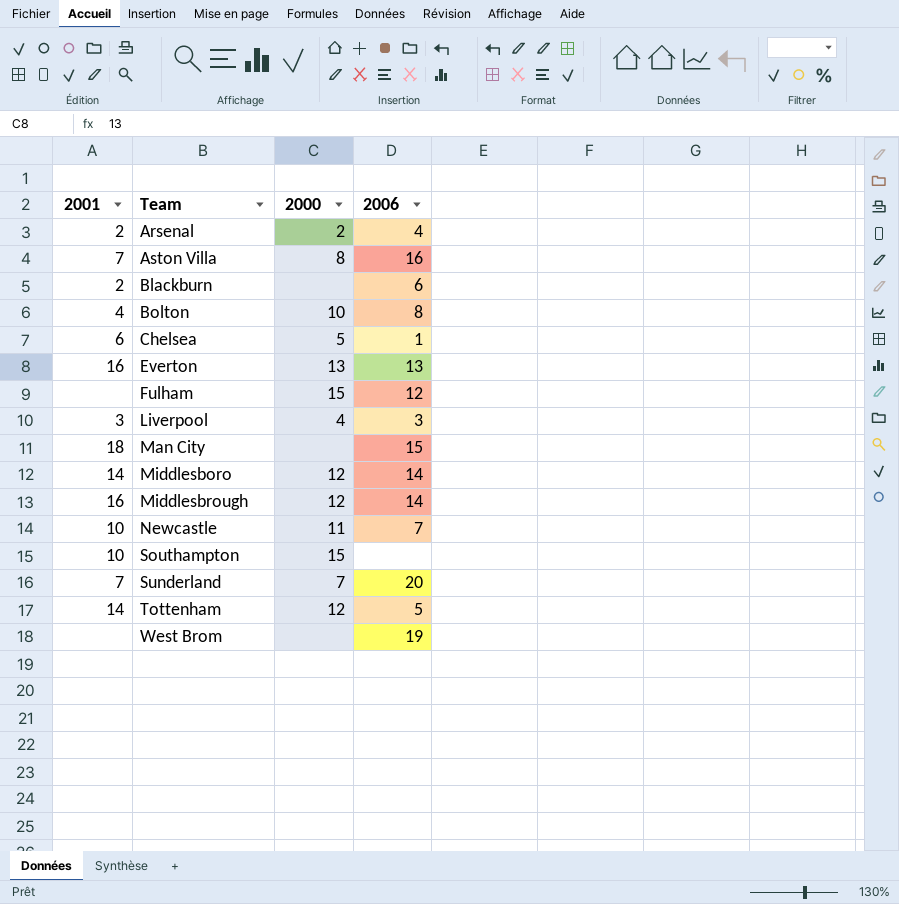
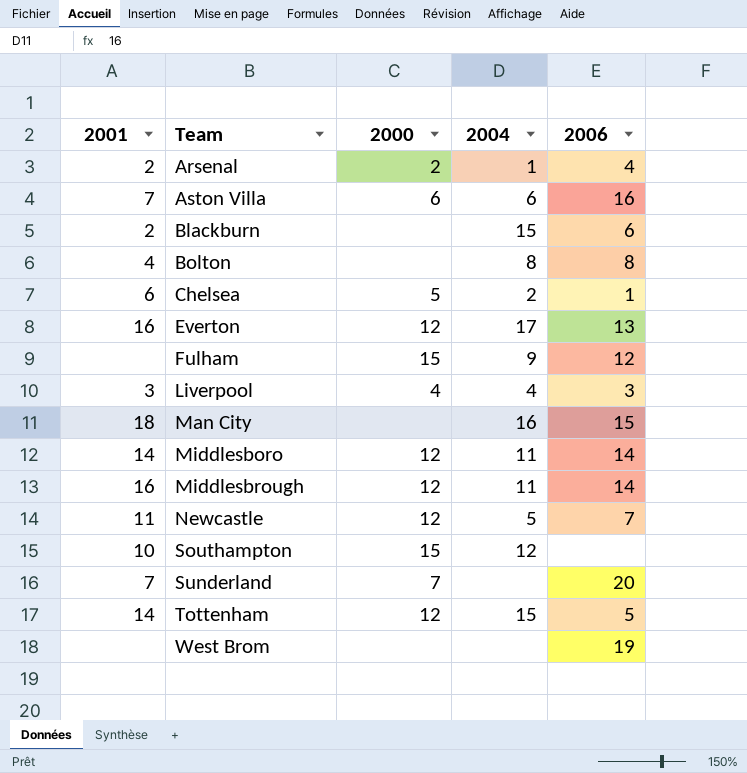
column 2004 | position: none -> 4
Aston Villa | 2000: 8 -> 6
Bolton | 2000: 10 -> none
Everton | 2000: 13 -> 12
Newcastle | 2001: 10 -> 11
Newcastle | 2000: 11 -> 12

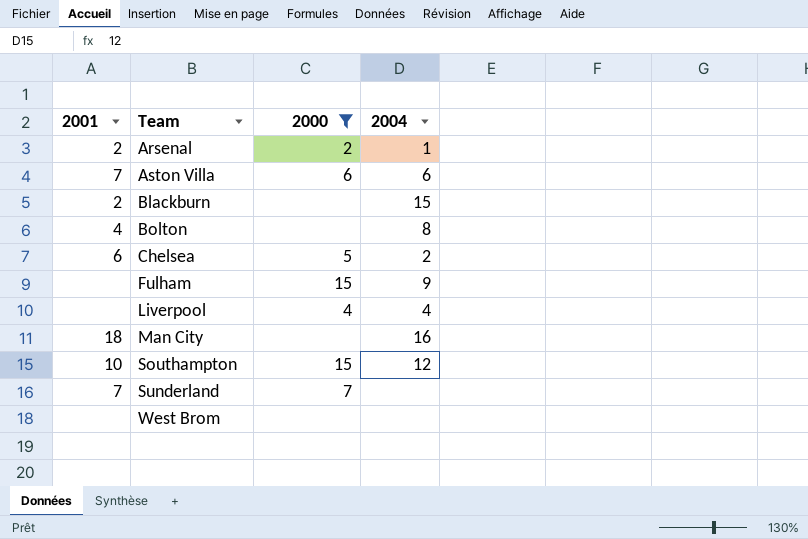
filter: none -> 2000 != 12
column 2006 | position: 5 -> none
Liverpool | 2001: 3 -> none

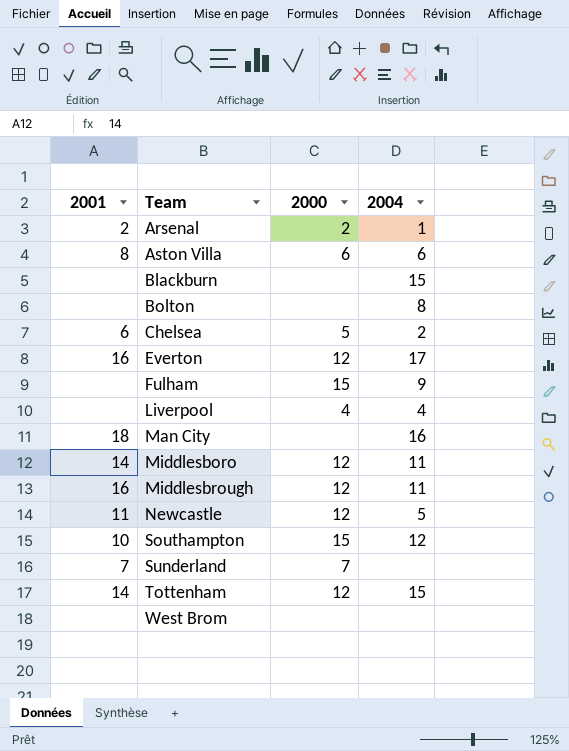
filter: 2000 != 12 -> none
Aston Villa | 2001: 7 -> 8
Blackburn | 2001: 2 -> none
Bolton | 2001: 4 -> none

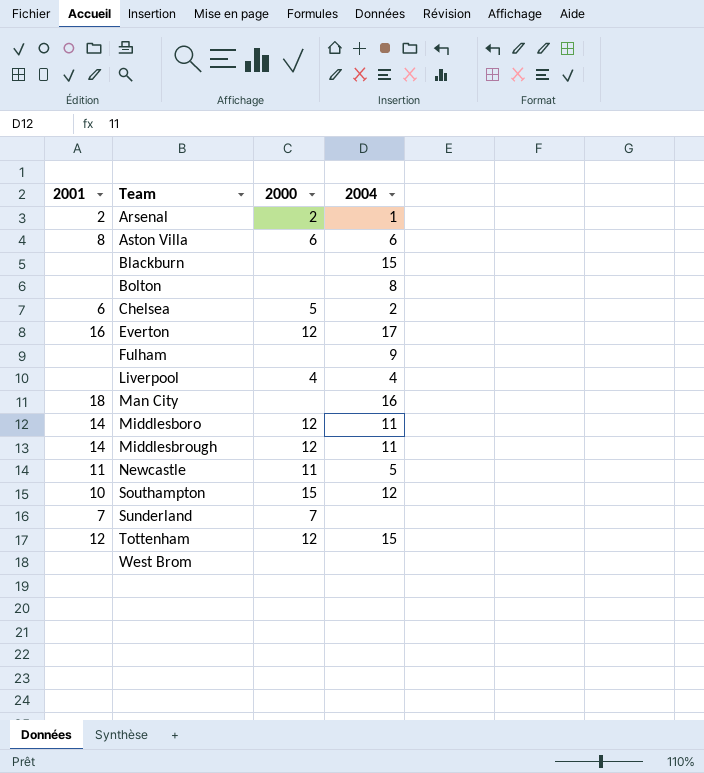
Fulham | 2000: 15 -> none
Middlesbrough | 2001: 16 -> 14
Newcastle | 2000: 12 -> 11
Tottenham | 2001: 14 -> 12

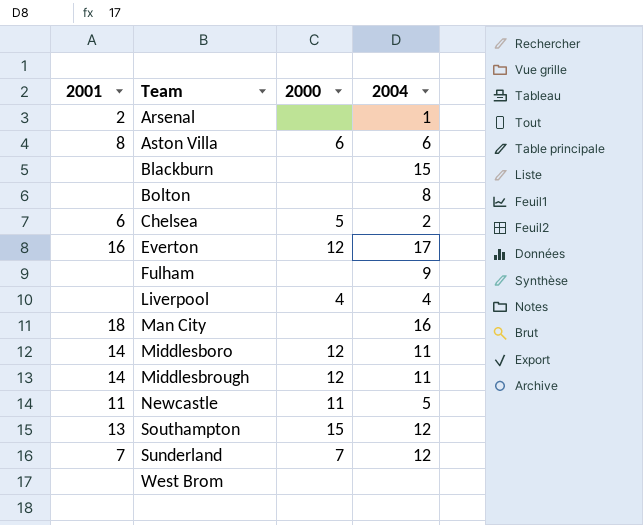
row Tottenham: 12 | 12 | 15 -> none
Arsenal | 2000: 2 -> none
Southampton | 2001: 10 -> 13
Sunderland | 2004: none -> 12

